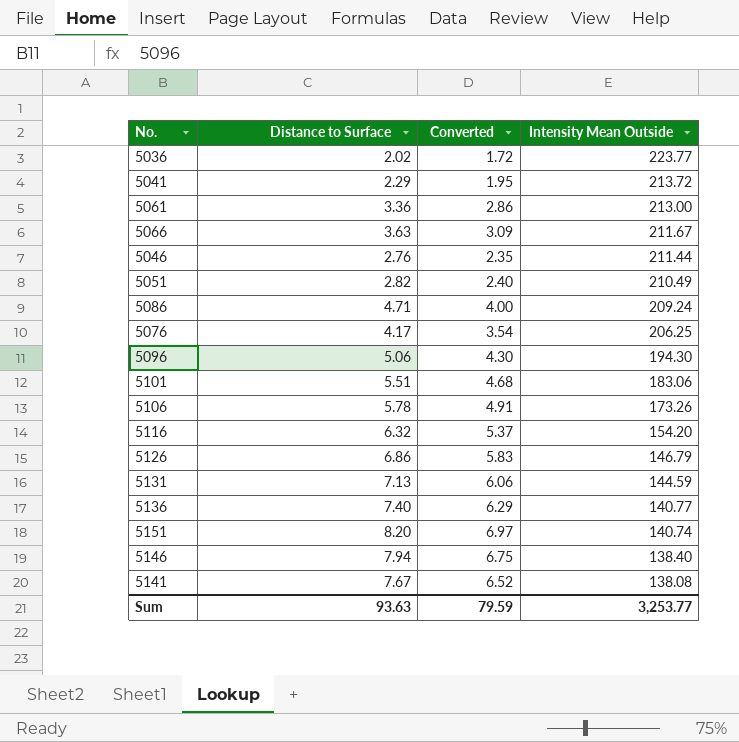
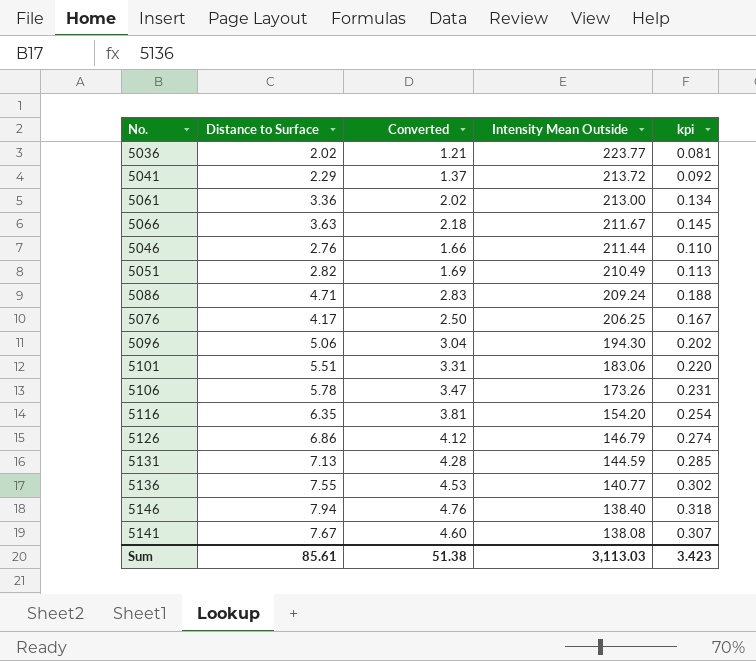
column Converted | formula: [Distance to Surface] * 0.85 -> [Distance to Surface] * 0.6
column kpi | formula: none -> [Distance to Surface] * 0.04
row 5151: 8.20 | 6.97 | 140.74 -> none
5116 | Distance to Surface: 6.32 -> 6.35
5136 | Distance to Surface: 7.40 -> 7.55
Sum | Distance to Surface: 93.63 -> 85.61
Sum | Converted: 79.59 -> 51.38
Sum | Intensity Mean Outside: 3,253.77 -> 3,113.03

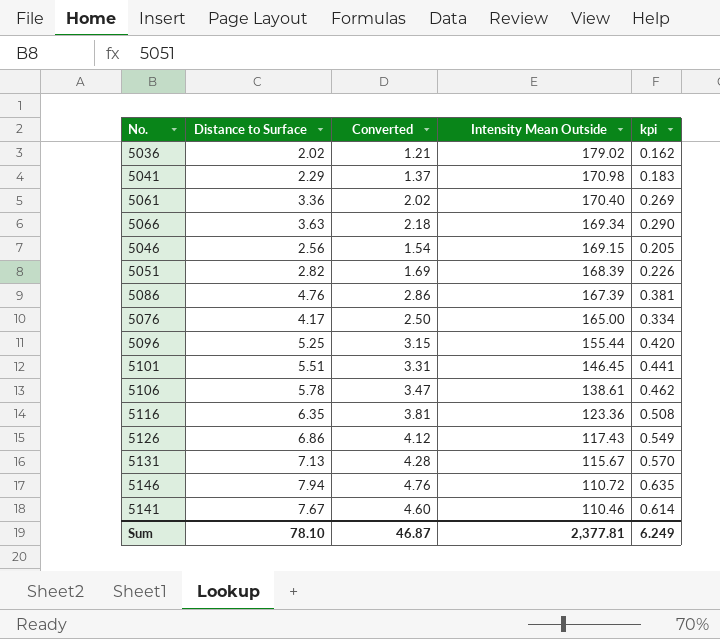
column kpi | formula: [Distance to Surface] * 0.04 -> [Distance to Surface] * 0.08
row 5136: 7.55 | 4.53 | 140.77 | 0.302 -> none
5036 | Intensity Mean Outside: 223.77 -> 179.02
5041 | Intensity Mean Outside: 213.72 -> 170.98
5061 | Intensity Mean Outside: 213.00 -> 170.40
5066 | Intensity Mean Outside: 211.67 -> 169.34
5046 | Distance to Surface: 2.76 -> 2.56
5046 | Converted: 1.66 -> 1.54
5046 | Intensity Mean Outside: 211.44 -> 169.15
5051 | Intensity Mean Outside: 210.49 -> 168.39
5086 | Distance to Surface: 4.71 -> 4.76
5086 | Converted: 2.83 -> 2.86
5086 | Intensity Mean Outside: 209.24 -> 167.39
5076 | Intensity Mean Outside: 206.25 -> 165.00
5096 | Distance to Surface: 5.06 -> 5.25
5096 | Converted: 3.04 -> 3.15
5096 | Intensity Mean Outside: 194.30 -> 155.44
5101 | Intensity Mean Outside: 183.06 -> 146.45
5106 | Intensity Mean Outside: 173.26 -> 138.61
5116 | Intensity Mean Outside: 154.20 -> 123.36
5126 | Intensity Mean Outside: 146.79 -> 117.43
5131 | Intensity Mean Outside: 144.59 -> 115.67
5146 | Intensity Mean Outside: 138.40 -> 110.72
5141 | Intensity Mean Outside: 138.08 -> 110.46
Sum | Distance to Surface: 85.61 -> 78.10
Sum | Converted: 51.38 -> 46.87
Sum | Intensity Mean Outside: 3,113.03 -> 2,377.81
Sum | kpi: 3.423 -> 6.249

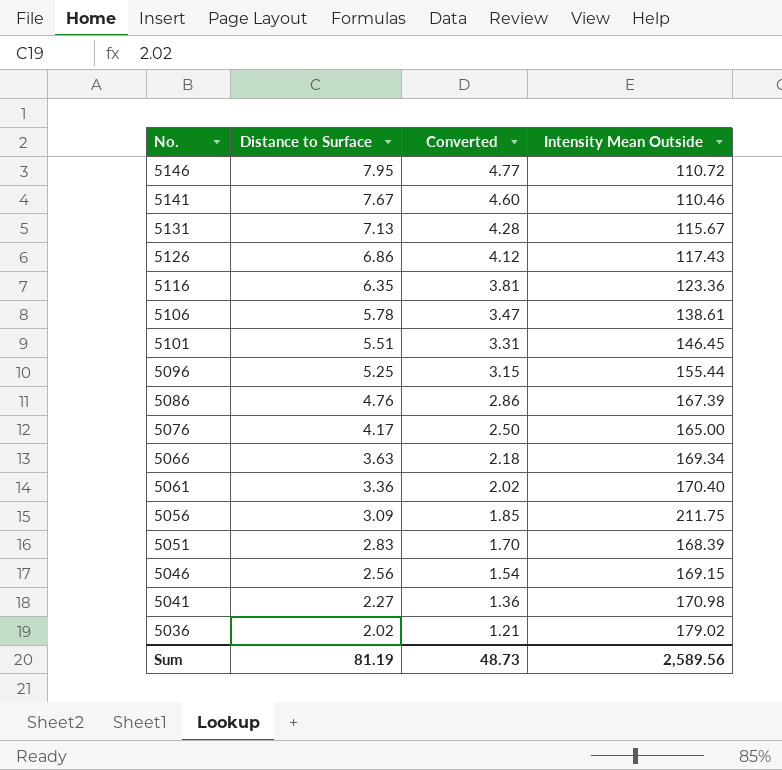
row order: Intensity Mean Outside descending -> No. descending
column kpi | formula: [Distance to Surface] * 0.08 -> none
5146 | Distance to Surface: 7.94 -> 7.95
5146 | Converted: 4.76 -> 4.77
row 5056: none -> 3.09 | 1.85 | 211.75
5051 | Distance to Surface: 2.82 -> 2.83
5051 | Converted: 1.69 -> 1.70
5041 | Distance to Surface: 2.29 -> 2.27
5041 | Converted: 1.37 -> 1.36
Sum | Distance to Surface: 78.10 -> 81.19
Sum | Converted: 46.87 -> 48.73
Sum | Intensity Mean Outside: 2,377.81 -> 2,589.56

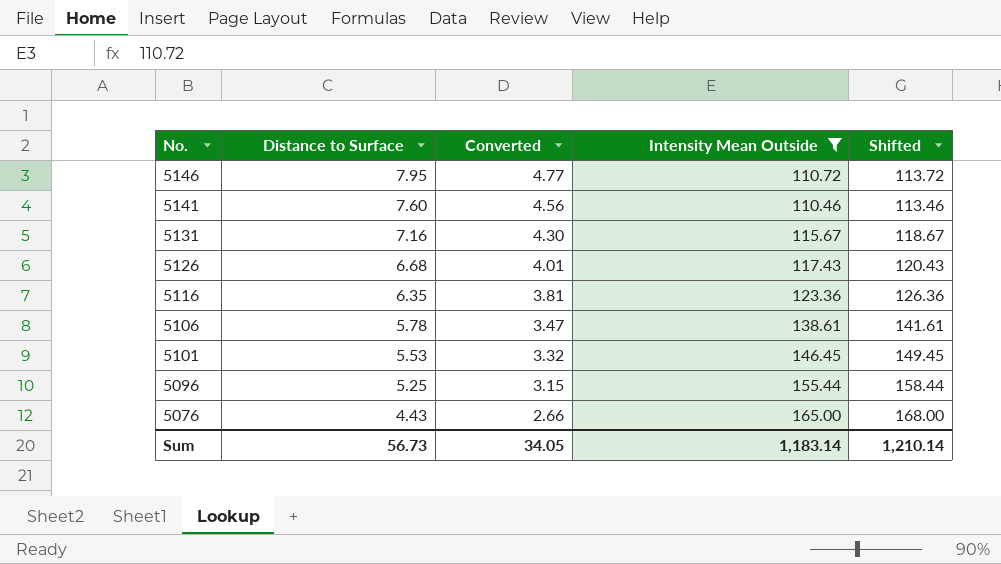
filter: none -> Intensity Mean Outside <= 165.00
column Shifted | formula: none -> [Intensity Mean Outside] + 3
5141 | Distance to Surface: 7.67 -> 7.60
5141 | Converted: 4.60 -> 4.56
5131 | Distance to Surface: 7.13 -> 7.16
5131 | Converted: 4.28 -> 4.30
5126 | Distance to Surface: 6.86 -> 6.68
5126 | Converted: 4.12 -> 4.01
5101 | Distance to Surface: 5.51 -> 5.53
5101 | Converted: 3.31 -> 3.32
5076 | Distance to Surface: 4.17 -> 4.43
5076 | Converted: 2.50 -> 2.66
Sum | Distance to Surface: 81.19 -> 56.73
Sum | Converted: 48.73 -> 34.05
Sum | Intensity Mean Outside: 2,589.56 -> 1,183.14

